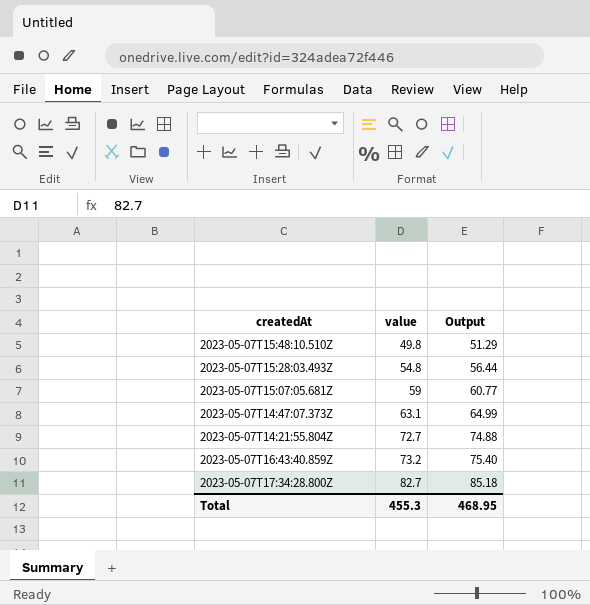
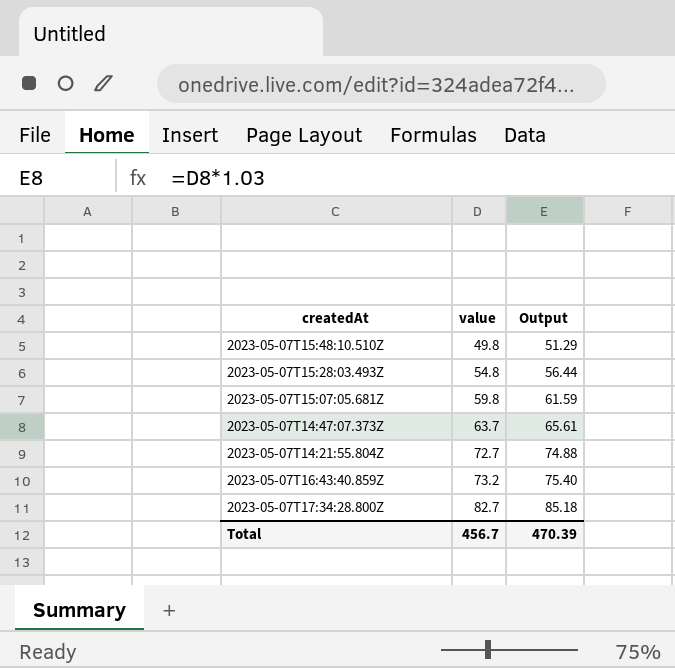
2023-05-07T15:07:05.681Z | value: 59 -> 59.8
2023-05-07T15:07:05.681Z | Output: 60.77 -> 61.59
2023-05-07T14:47:07.373Z | value: 63.1 -> 63.7
2023-05-07T14:47:07.373Z | Output: 64.99 -> 65.61
Total | value: 455.3 -> 456.7
Total | Output: 468.95 -> 470.39

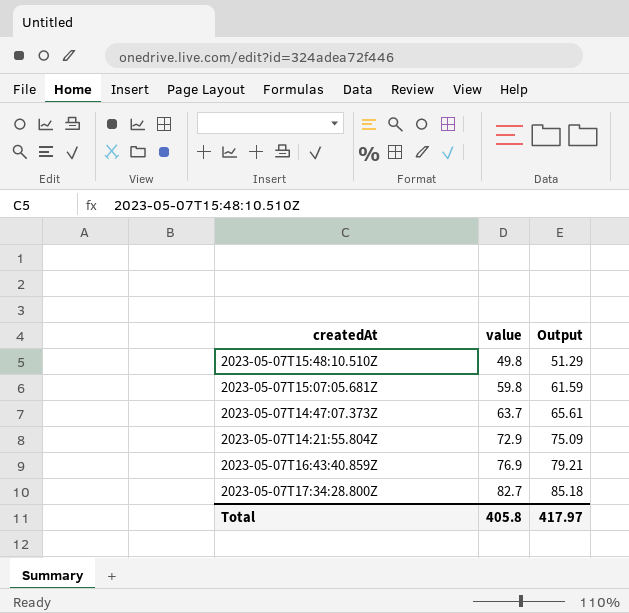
row 2023-05-07T15:28:03.493Z: 54.8 | 56.44 -> none
2023-05-07T14:21:55.804Z | value: 72.7 -> 72.9
2023-05-07T14:21:55.804Z | Output: 74.88 -> 75.09
2023-05-07T16:43:40.859Z | value: 73.2 -> 76.9
2023-05-07T16:43:40.859Z | Output: 75.40 -> 79.21
Total | value: 456.7 -> 405.8
Total | Output: 470.39 -> 417.97

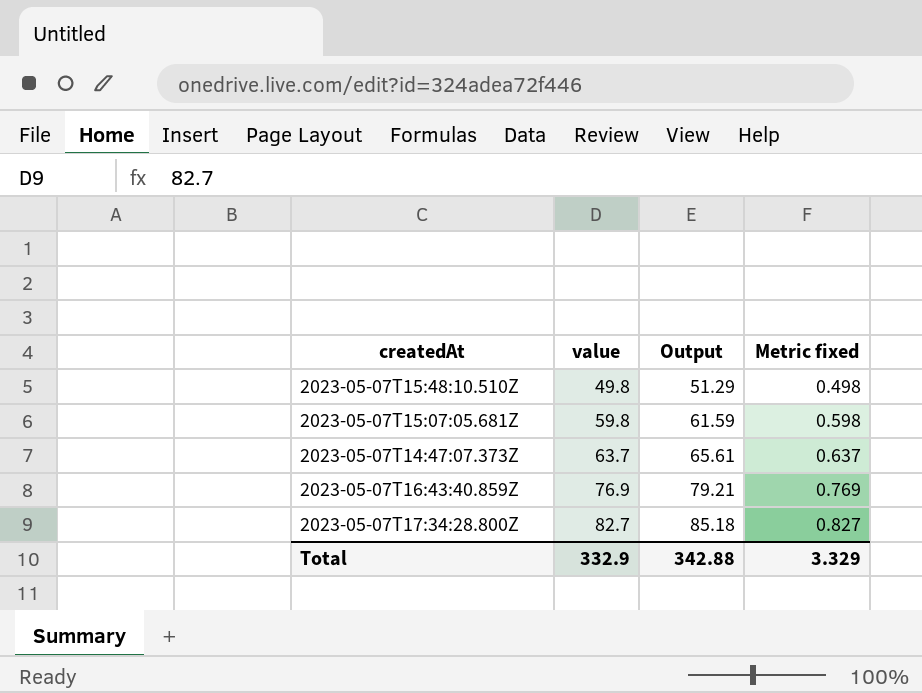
column Metric fixed | formula: none -> [value] * 0.01
row 2023-05-07T14:21:55.804Z: 72.9 | 75.09 -> none
Total | value: 405.8 -> 332.9
Total | Output: 417.97 -> 342.88

